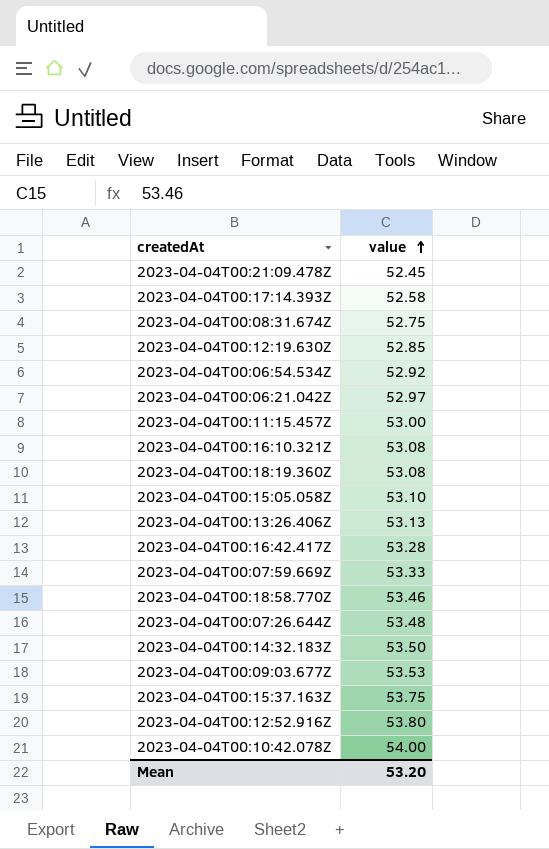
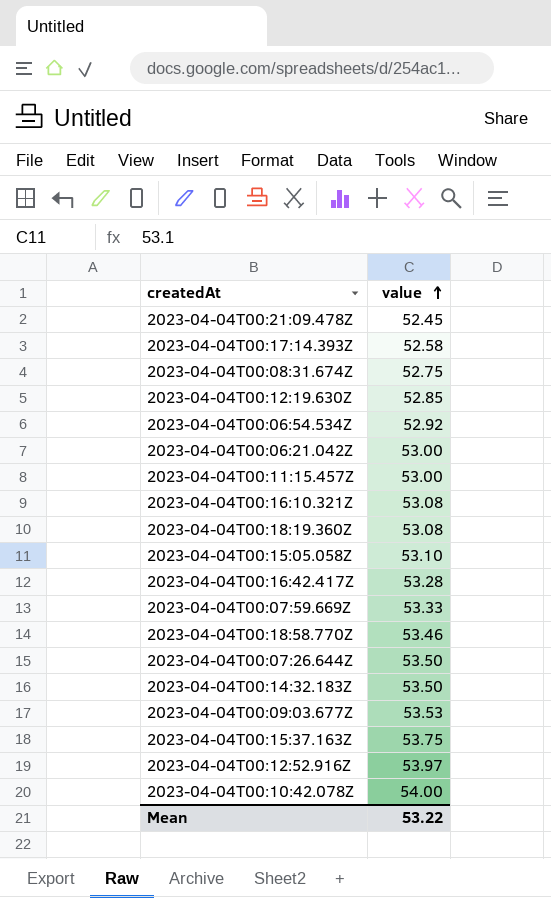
row 2023-04-04T00:13:26.406Z: 53.13 -> none
2023-04-04T00:06:21.042Z | value: 52.97 -> 53.00
2023-04-04T00:07:26.644Z | value: 53.48 -> 53.50
2023-04-04T00:12:52.916Z | value: 53.80 -> 53.97
Mean | value: 53.20 -> 53.22

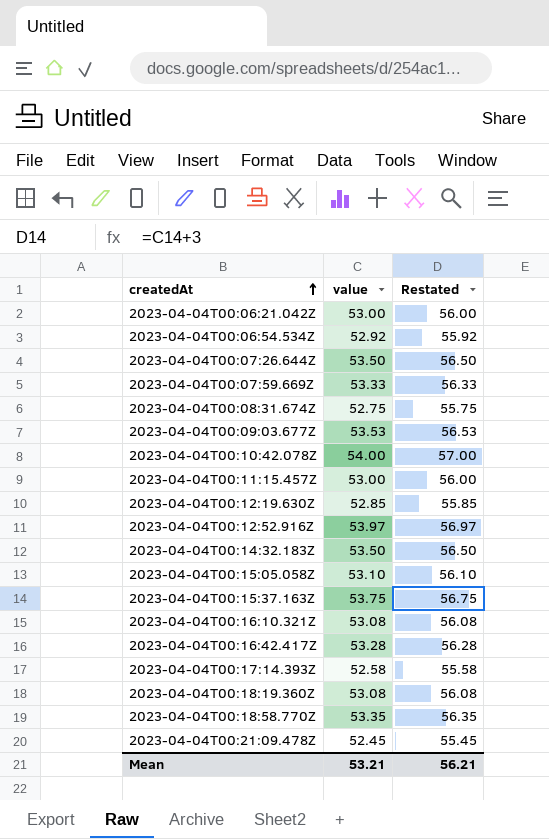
row order: value ascending -> createdAt ascending
column Restated | formula: none -> [value] + 3
2023-04-04T00:18:58.770Z | value: 53.46 -> 53.35
Mean | value: 53.22 -> 53.21

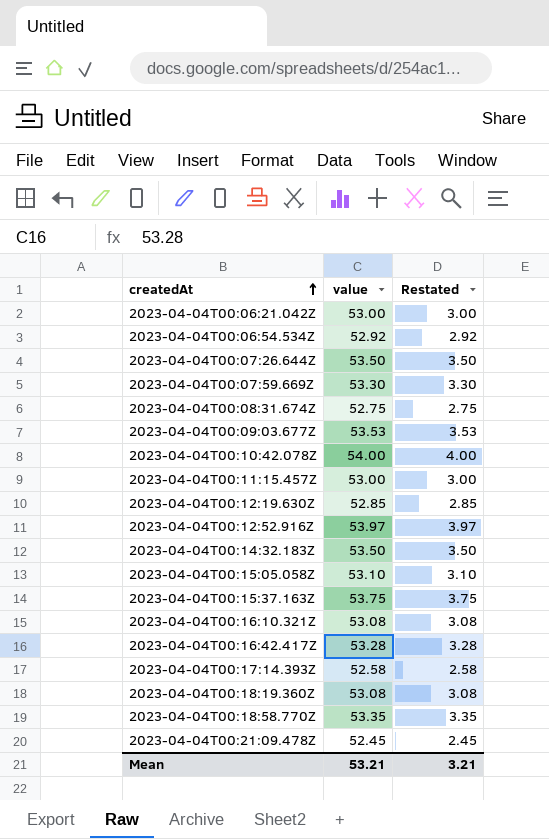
column Restated | formula: [value] + 3 -> [value] - 50
2023-04-04T00:07:59.669Z | value: 53.33 -> 53.30
Mean | Restated: 56.21 -> 3.21

